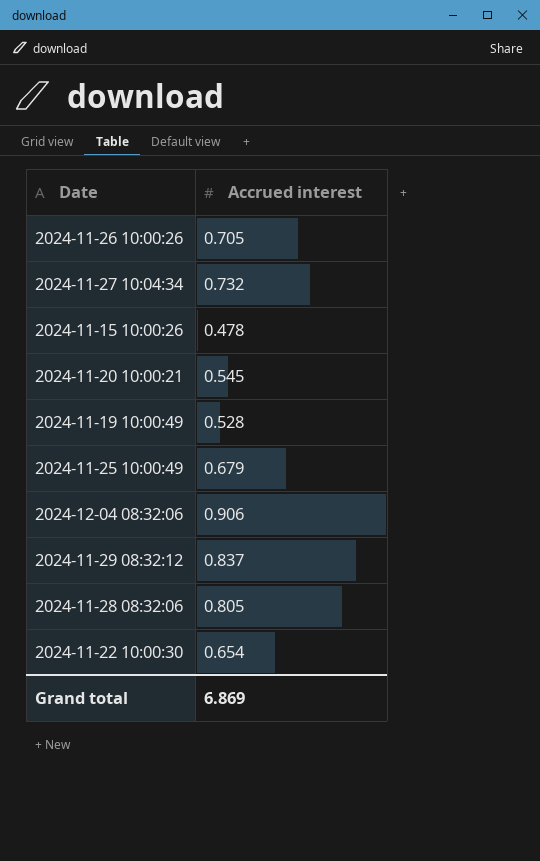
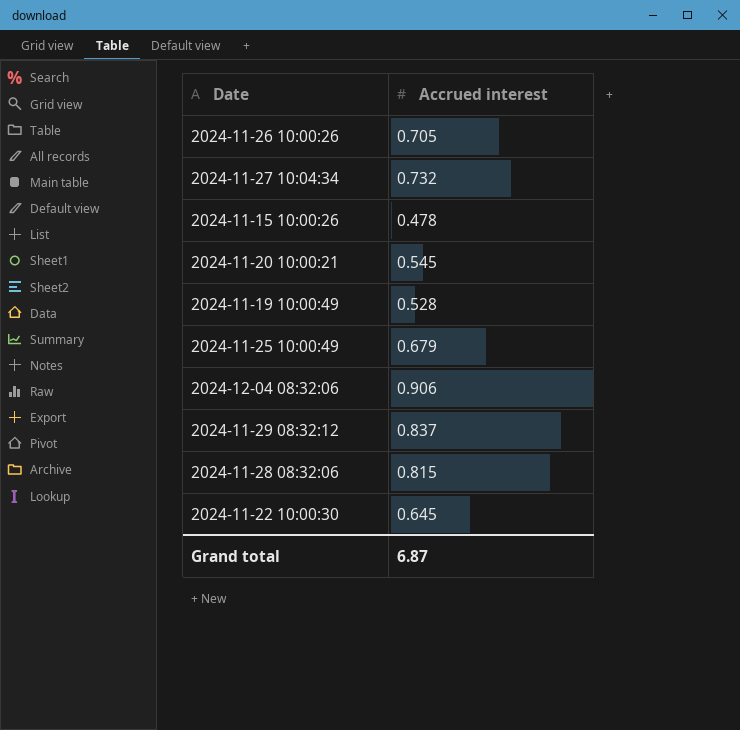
2024-11-28 08:32:06 | Accrued interest: 0.805 -> 0.815
2024-11-22 10:00:30 | Accrued interest: 0.654 -> 0.645
Grand total | Accrued interest: 6.869 -> 6.87

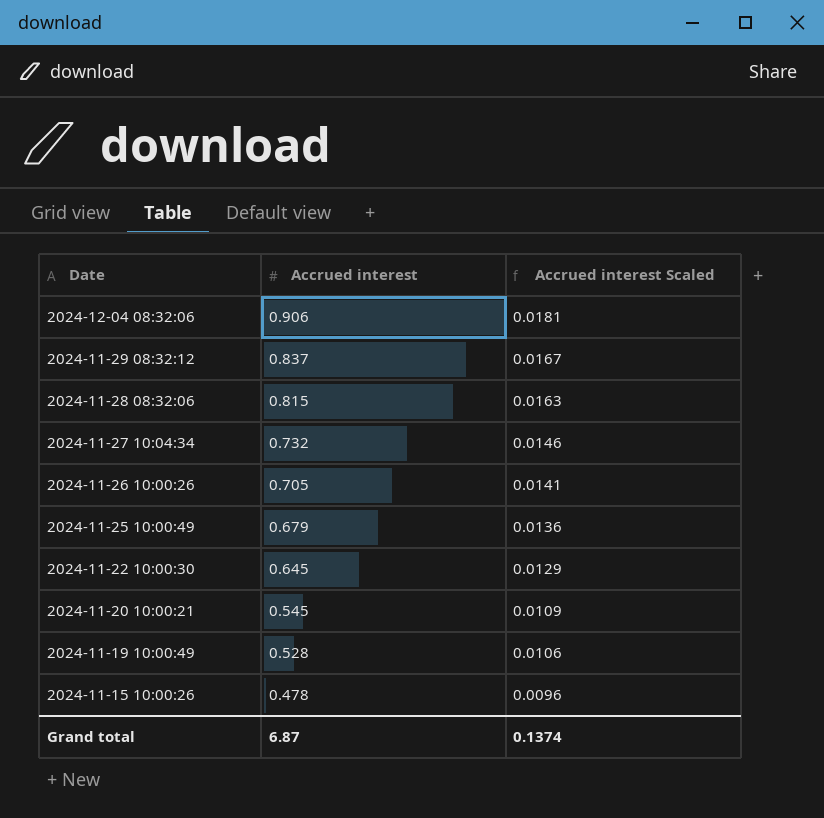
row order: none -> Date descending
column Accrued interest Scaled | formula: none -> [Accrued interest] * 0.02

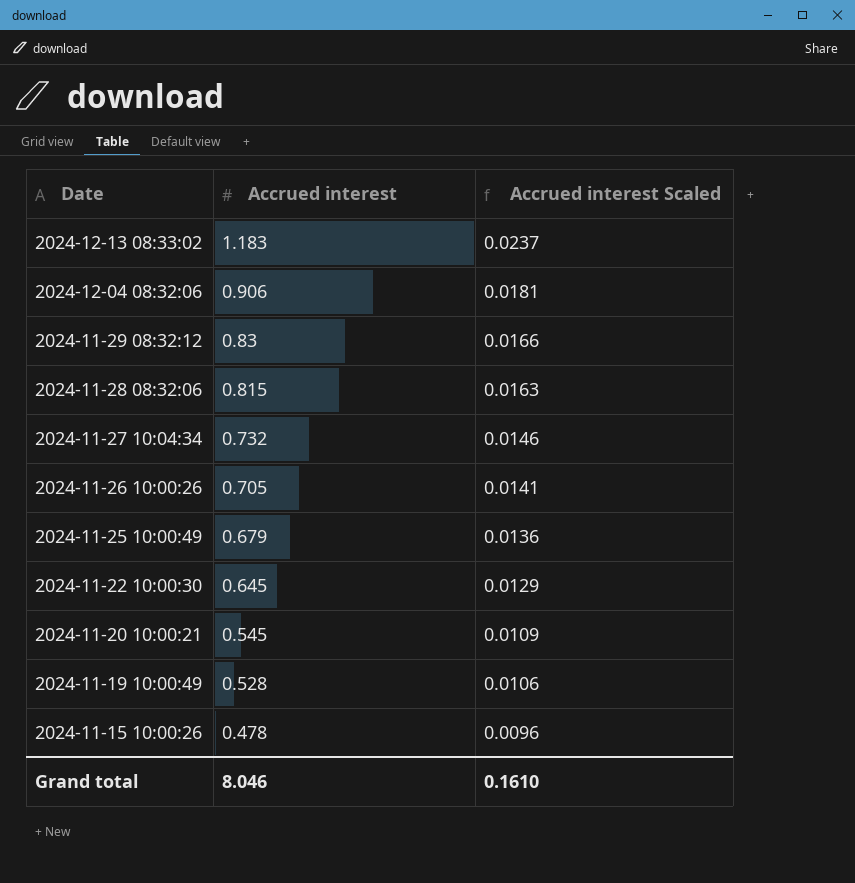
row 2024-12-13 08:33:02: none -> 1.183 | 0.0237
2024-11-29 08:32:12 | Accrued interest: 0.837 -> 0.83
2024-11-29 08:32:12 | Accrued interest Scaled: 0.0167 -> 0.0166
Grand total | Accrued interest: 6.87 -> 8.046
Grand total | Accrued interest Scaled: 0.1374 -> 0.1610

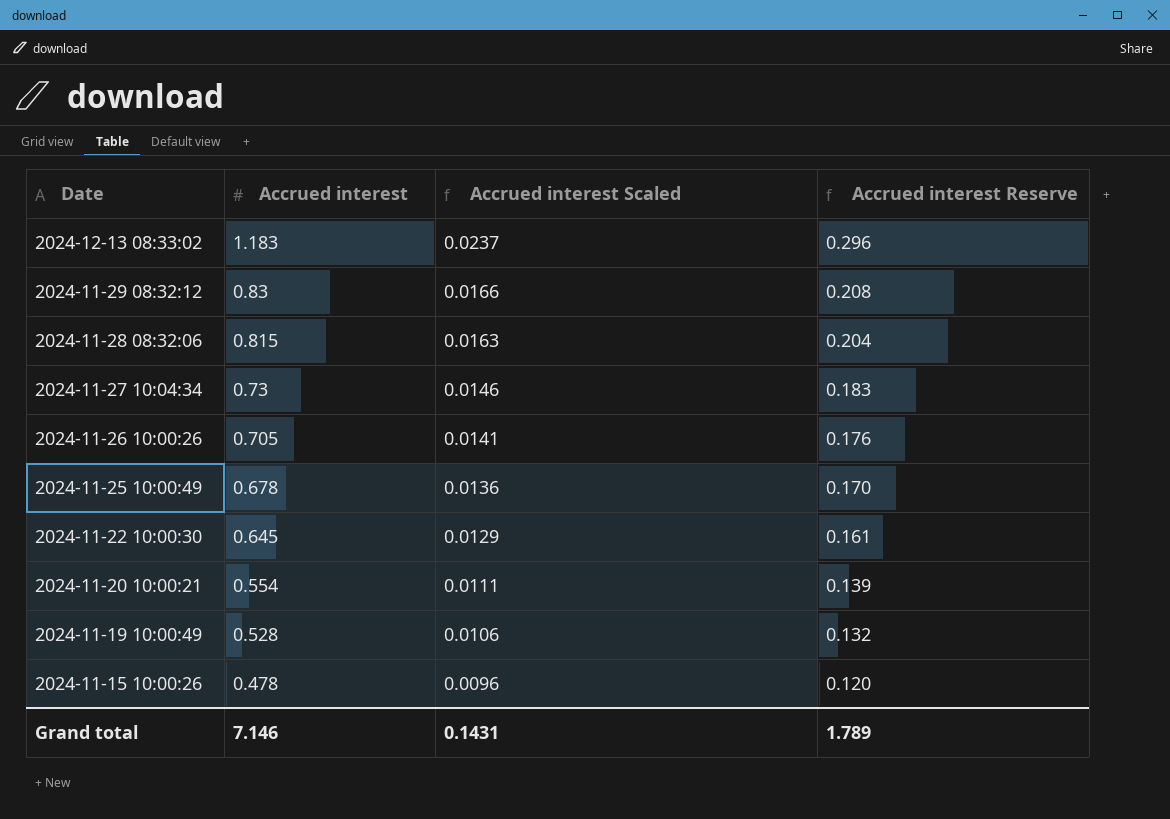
column Accrued interest Reserve | formula: none -> [Accrued interest] * 0.25
row 2024-12-04 08:32:06: 0.906 | 0.0181 -> none
2024-11-27 10:04:34 | Accrued interest: 0.732 -> 0.73
2024-11-25 10:00:49 | Accrued interest: 0.679 -> 0.678
2024-11-20 10:00:21 | Accrued interest: 0.545 -> 0.554
2024-11-20 10:00:21 | Accrued interest Scaled: 0.0109 -> 0.0111
Grand total | Accrued interest: 8.046 -> 7.146
Grand total | Accrued interest Scaled: 0.1610 -> 0.1431

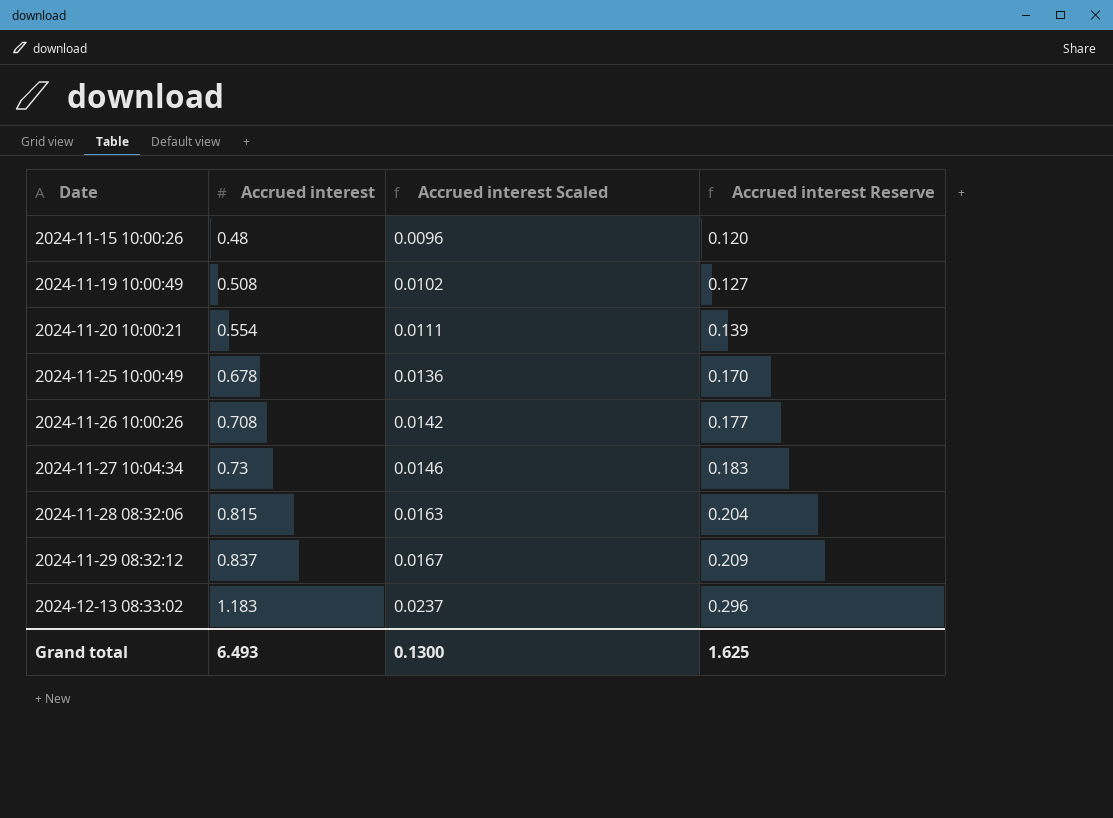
row order: Date descending -> Date ascending
row 2024-11-22 10:00:30: 0.645 | 0.0129 | 0.161 -> none
2024-11-15 10:00:26 | Accrued interest: 0.478 -> 0.48
2024-11-19 10:00:49 | Accrued interest: 0.528 -> 0.508
2024-11-19 10:00:49 | Accrued interest Scaled: 0.0106 -> 0.0102
2024-11-19 10:00:49 | Accrued interest Reserve: 0.132 -> 0.127
2024-11-26 10:00:26 | Accrued interest: 0.705 -> 0.708
2024-11-26 10:00:26 | Accrued interest Scaled: 0.0141 -> 0.0142
2024-11-26 10:00:26 | Accrued interest Reserve: 0.176 -> 0.177
2024-11-29 08:32:12 | Accrued interest: 0.83 -> 0.837
2024-11-29 08:32:12 | Accrued interest Scaled: 0.0166 -> 0.0167
2024-11-29 08:32:12 | Accrued interest Reserve: 0.208 -> 0.209
Grand total | Accrued interest: 7.146 -> 6.493
Grand total | Accrued interest Scaled: 0.1431 -> 0.1300
Grand total | Accrued interest Reserve: 1.789 -> 1.625

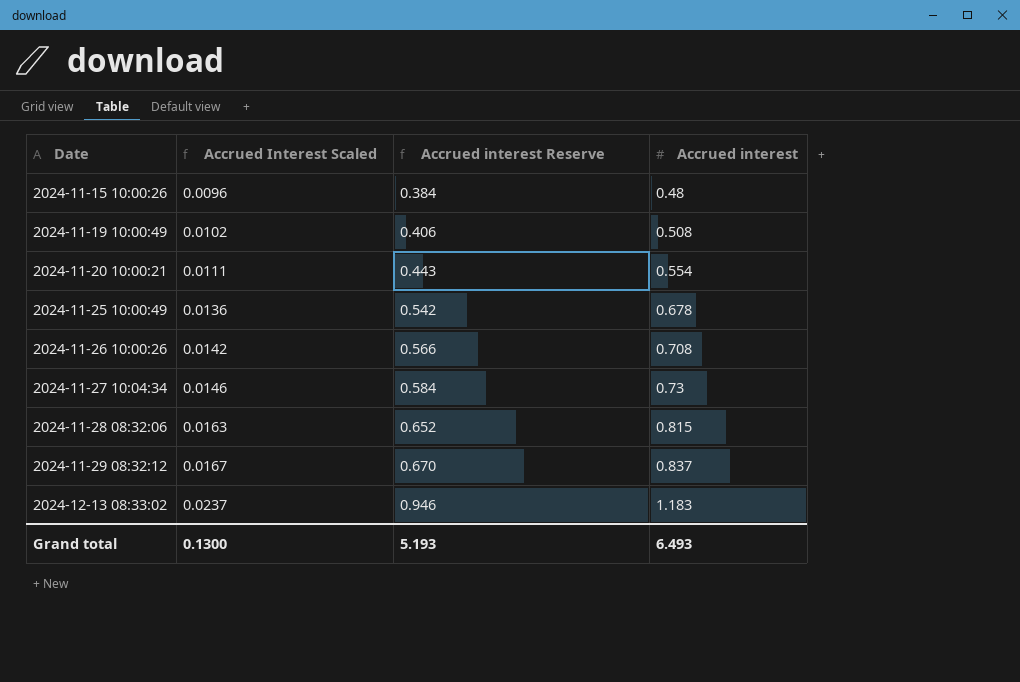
column name: Accrued interest Scaled -> Accrued Interest Scaled
column Accrued interest Reserve | formula: [Accrued interest] * 0.25 -> [Accrued interest] * 0.8
column Accrued interest | position: 2 -> 4
Grand total | Accrued interest Reserve: 1.625 -> 5.193

